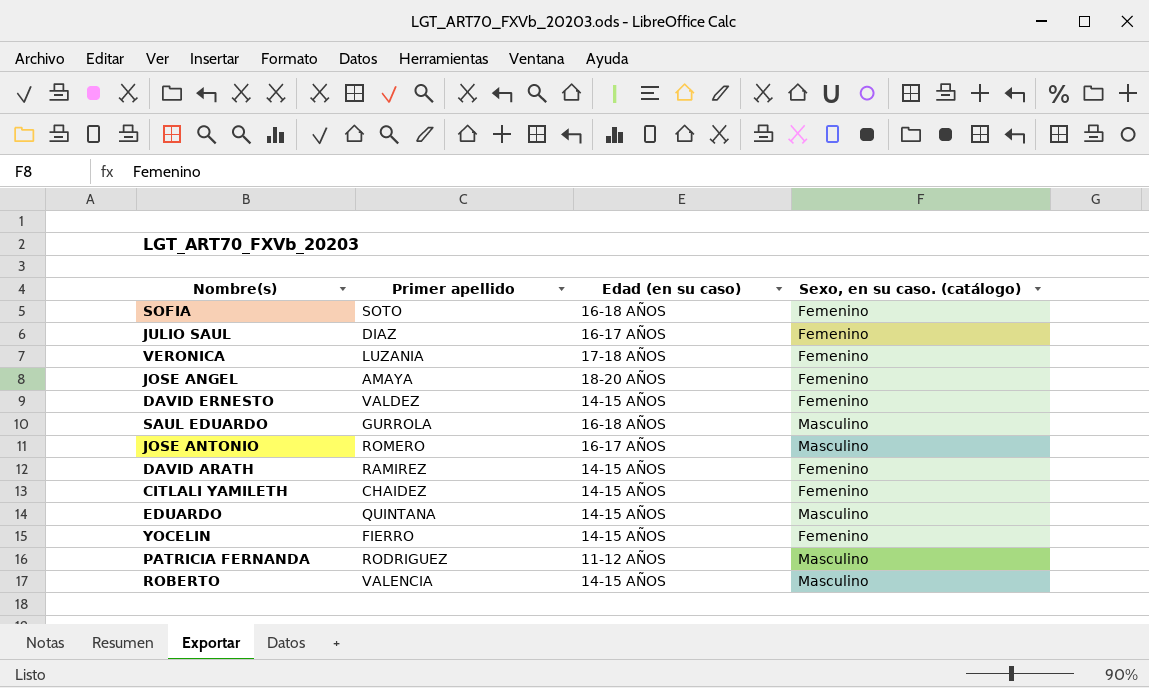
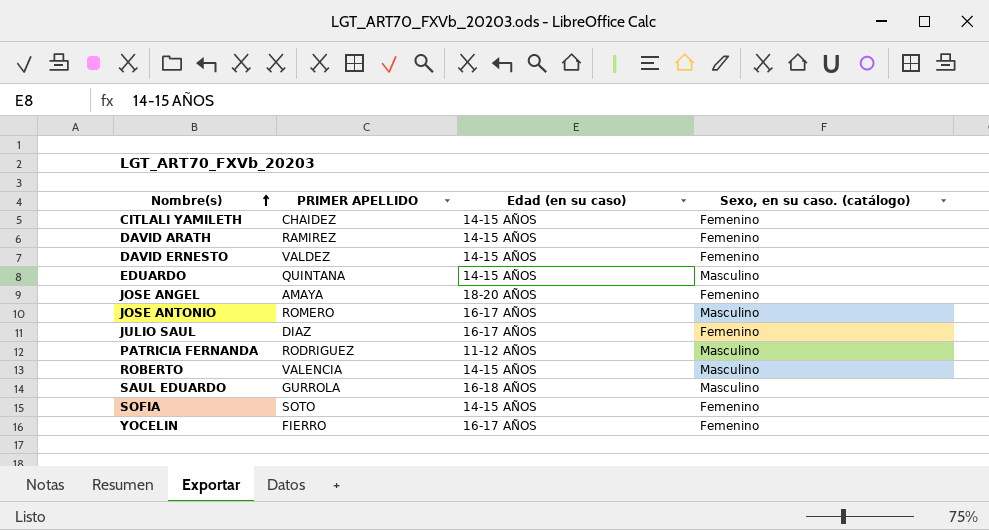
row order: none -> Nombre(s) ascending
column name: Primer apellido -> PRIMER APELLIDO
row VERONICA: LUZANIA | 17-18 AÑOS | Femenino -> none
SOFIA | Edad (en su caso): 16-18 AÑOS -> 14-15 AÑOS
YOCELIN | Edad (en su caso): 14-15 AÑOS -> 16-17 AÑOS

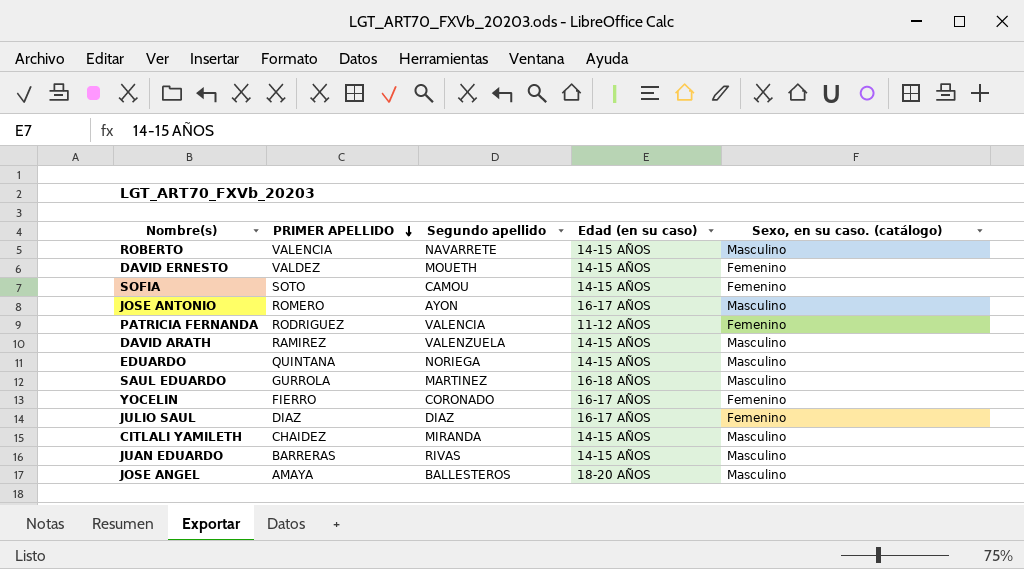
row order: Nombre(s) ascending -> PRIMER APELLIDO descending
column Segundo apellido | position: none -> 3
PATRICIA FERNANDA | Sexo, en su caso. (catálogo): Masculino -> Femenino
DAVID ARATH | Sexo, en su caso. (catálogo): Femenino -> Masculino
CITLALI YAMILETH | Sexo, en su caso. (catálogo): Femenino -> Masculino
row JUAN EDUARDO: none -> BARRERAS | RIVAS | 14-15 AÑOS | Masculino
JOSE ANGEL | Sexo, en su caso. (catálogo): Femenino -> Masculino

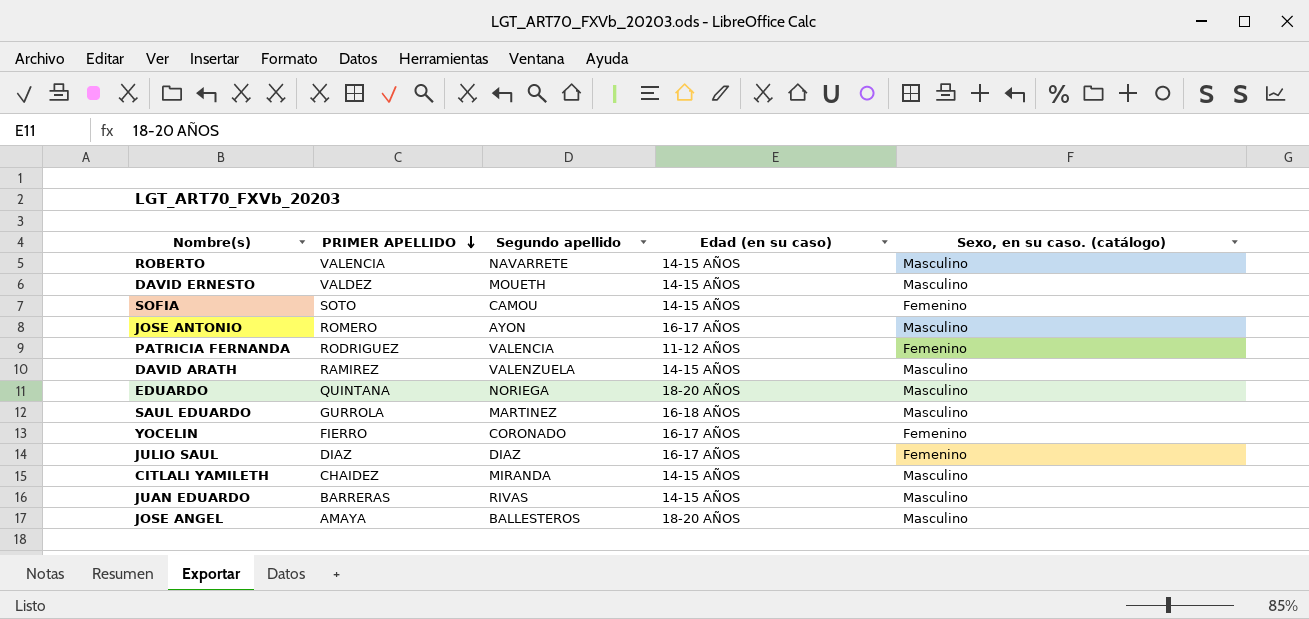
DAVID ERNESTO | Sexo, en su caso. (catálogo): Femenino -> Masculino
EDUARDO | Edad (en su caso): 14-15 AÑOS -> 18-20 AÑOS

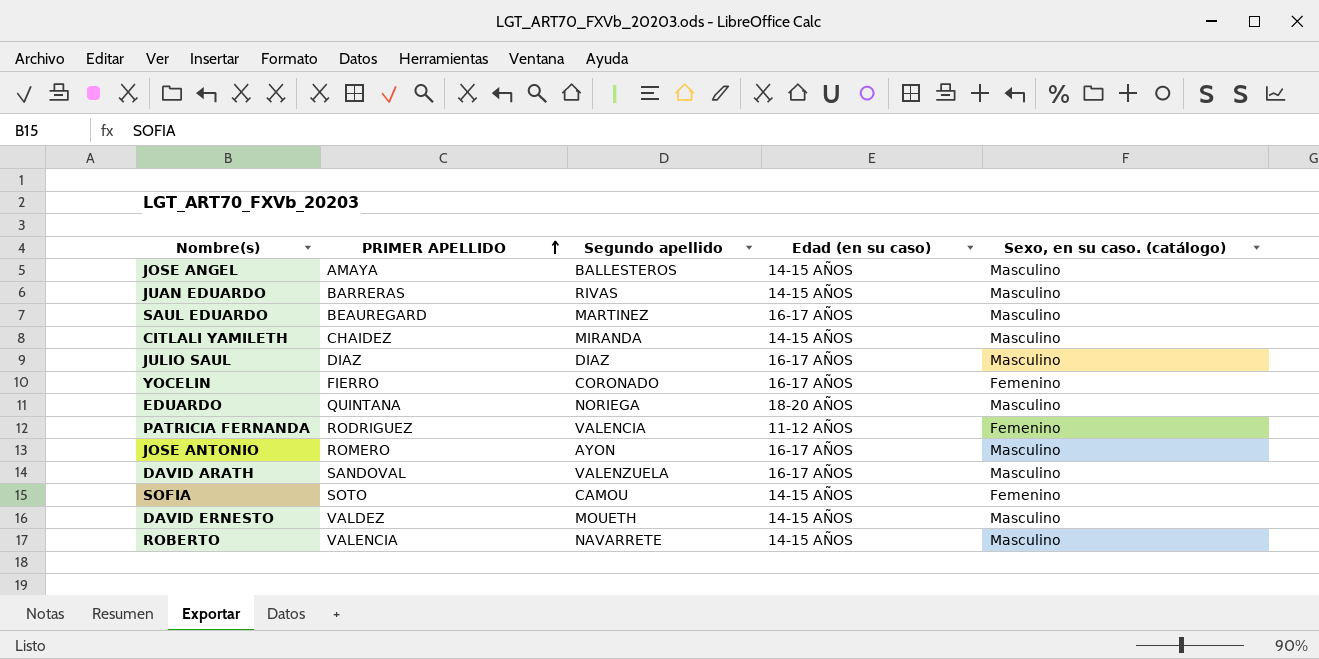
row order: PRIMER APELLIDO descending -> PRIMER APELLIDO ascending
JOSE ANGEL | Edad (en su caso): 18-20 AÑOS -> 14-15 AÑOS
SAUL EDUARDO | PRIMER APELLIDO: GURROLA -> BEAUREGARD
SAUL EDUARDO | Edad (en su caso): 16-18 AÑOS -> 16-17 AÑOS
JULIO SAUL | Sexo, en su caso. (catálogo): Femenino -> Masculino
DAVID ARATH | PRIMER APELLIDO: RAMIREZ -> SANDOVAL
DAVID ARATH | Edad (en su caso): 14-15 AÑOS -> 16-17 AÑOS

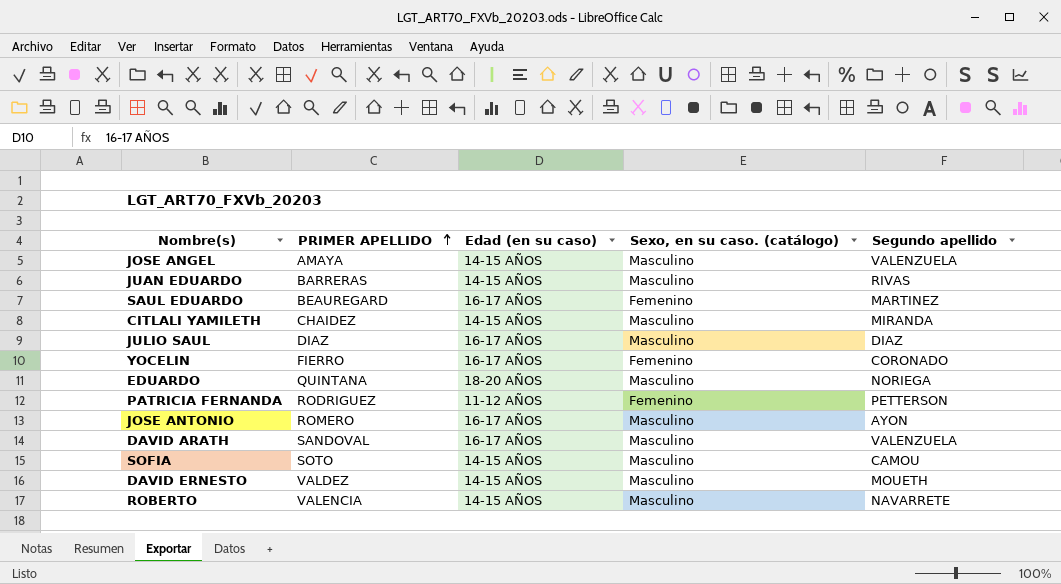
column Segundo apellido | position: 3 -> 5
JOSE ANGEL | Segundo apellido: BALLESTEROS -> VALENZUELA
SAUL EDUARDO | Sexo, en su caso. (catálogo): Masculino -> Femenino
PATRICIA FERNANDA | Segundo apellido: VALENCIA -> PETTERSON
SOFIA | Sexo, en su caso. (catálogo): Femenino -> Masculino

